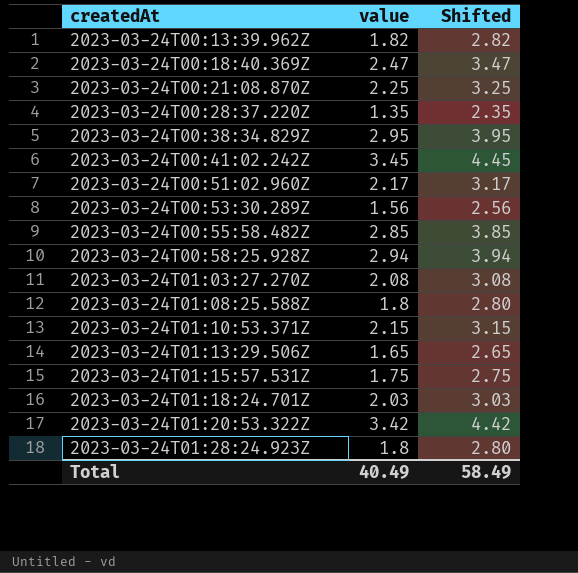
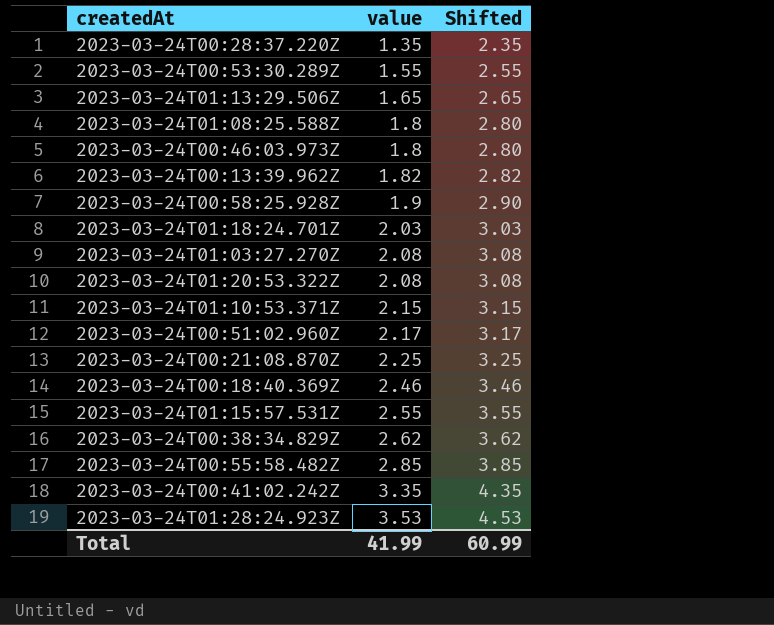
row order: createdAt ascending -> value ascending
2023-03-24T00:53:30.289Z | value: 1.56 -> 1.55
2023-03-24T00:53:30.289Z | Shifted: 2.56 -> 2.55
row 2023-03-24T00:46:03.973Z: none -> 1.8 | 2.80
2023-03-24T00:58:25.928Z | value: 2.94 -> 1.9
2023-03-24T00:58:25.928Z | Shifted: 3.94 -> 2.90
2023-03-24T01:20:53.322Z | value: 3.42 -> 2.08
2023-03-24T01:20:53.322Z | Shifted: 4.42 -> 3.08
2023-03-24T00:18:40.369Z | value: 2.47 -> 2.46
2023-03-24T00:18:40.369Z | Shifted: 3.47 -> 3.46
2023-03-24T01:15:57.531Z | value: 1.75 -> 2.55
2023-03-24T01:15:57.531Z | Shifted: 2.75 -> 3.55
2023-03-24T00:38:34.829Z | value: 2.95 -> 2.62
2023-03-24T00:38:34.829Z | Shifted: 3.95 -> 3.62
2023-03-24T00:41:02.242Z | value: 3.45 -> 3.35
2023-03-24T00:41:02.242Z | Shifted: 4.45 -> 4.35
2023-03-24T01:28:24.923Z | value: 1.8 -> 3.53
2023-03-24T01:28:24.923Z | Shifted: 2.80 -> 4.53
Total | value: 40.49 -> 41.99
Total | Shifted: 58.49 -> 60.99

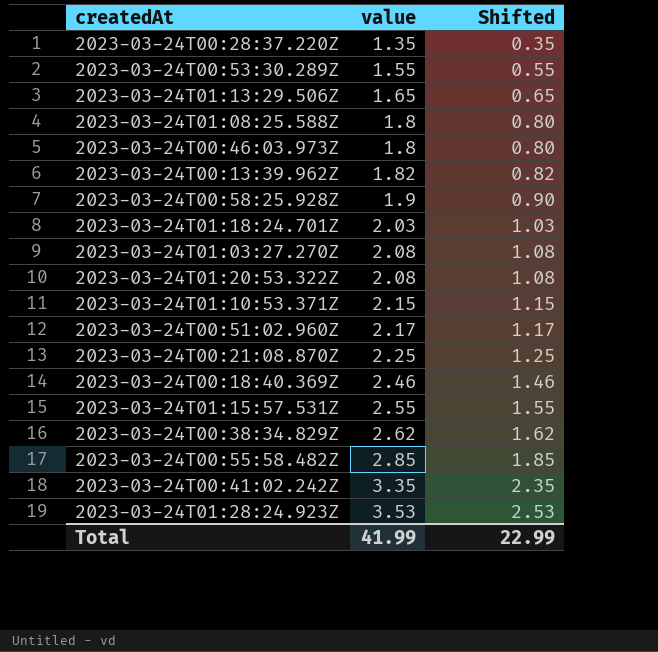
column Shifted | formula: [value] + 1 -> [value] - 1
Total | Shifted: 60.99 -> 22.99

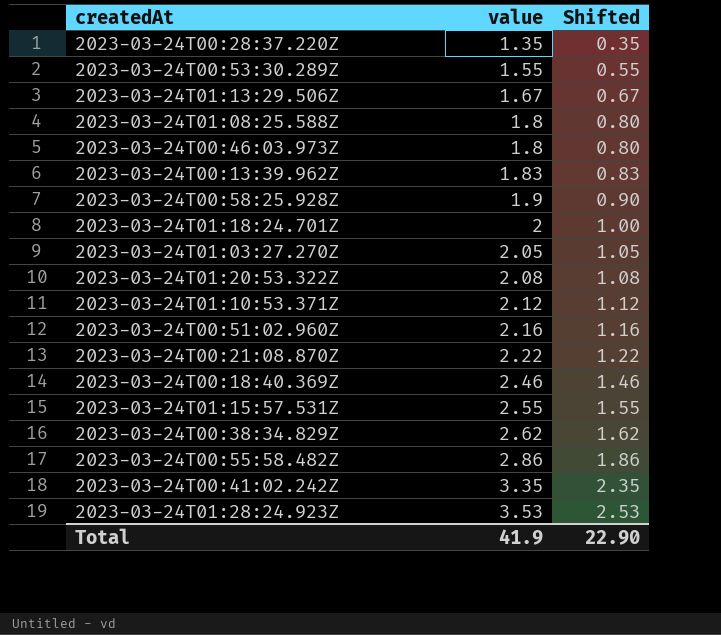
2023-03-24T01:13:29.506Z | value: 1.65 -> 1.67
2023-03-24T01:13:29.506Z | Shifted: 0.65 -> 0.67
2023-03-24T00:13:39.962Z | value: 1.82 -> 1.83
2023-03-24T00:13:39.962Z | Shifted: 0.82 -> 0.83
2023-03-24T01:18:24.701Z | value: 2.03 -> 2
2023-03-24T01:18:24.701Z | Shifted: 1.03 -> 1.00
2023-03-24T01:03:27.270Z | value: 2.08 -> 2.05
2023-03-24T01:03:27.270Z | Shifted: 1.08 -> 1.05
2023-03-24T01:10:53.371Z | value: 2.15 -> 2.12
2023-03-24T01:10:53.371Z | Shifted: 1.15 -> 1.12
2023-03-24T00:51:02.960Z | value: 2.17 -> 2.16
2023-03-24T00:51:02.960Z | Shifted: 1.17 -> 1.16
2023-03-24T00:21:08.870Z | value: 2.25 -> 2.22
2023-03-24T00:21:08.870Z | Shifted: 1.25 -> 1.22
2023-03-24T00:55:58.482Z | value: 2.85 -> 2.86
2023-03-24T00:55:58.482Z | Shifted: 1.85 -> 1.86
Total | value: 41.99 -> 41.9
Total | Shifted: 22.99 -> 22.90

